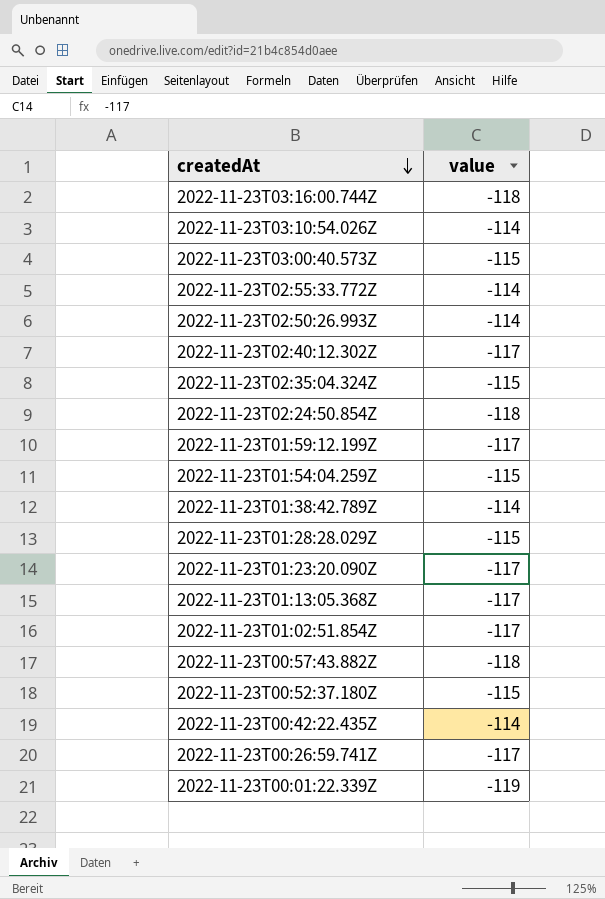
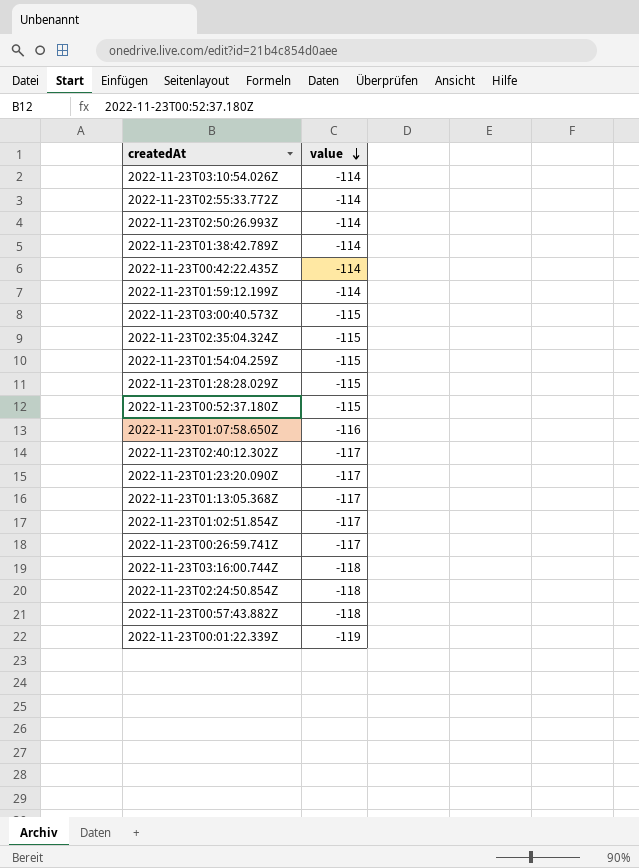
row order: createdAt descending -> value descending
2022-11-23T01:59:12.199Z | value: -117 -> -114
row 2022-11-23T01:07:58.650Z: none -> -116

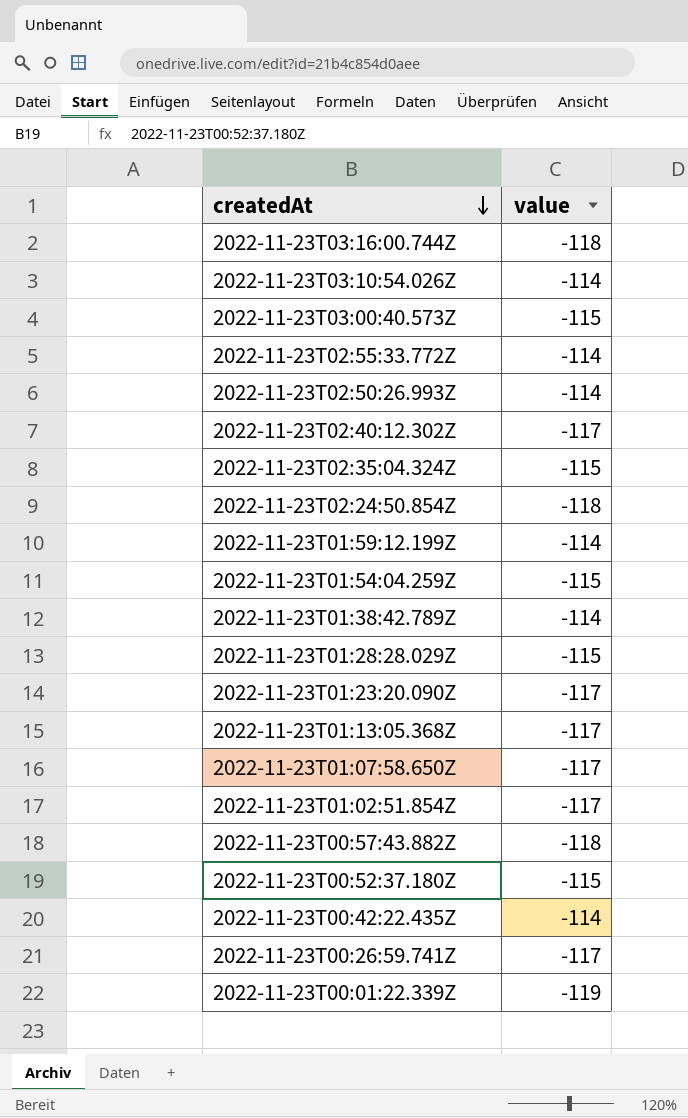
row order: value descending -> createdAt descending
2022-11-23T01:07:58.650Z | value: -116 -> -117

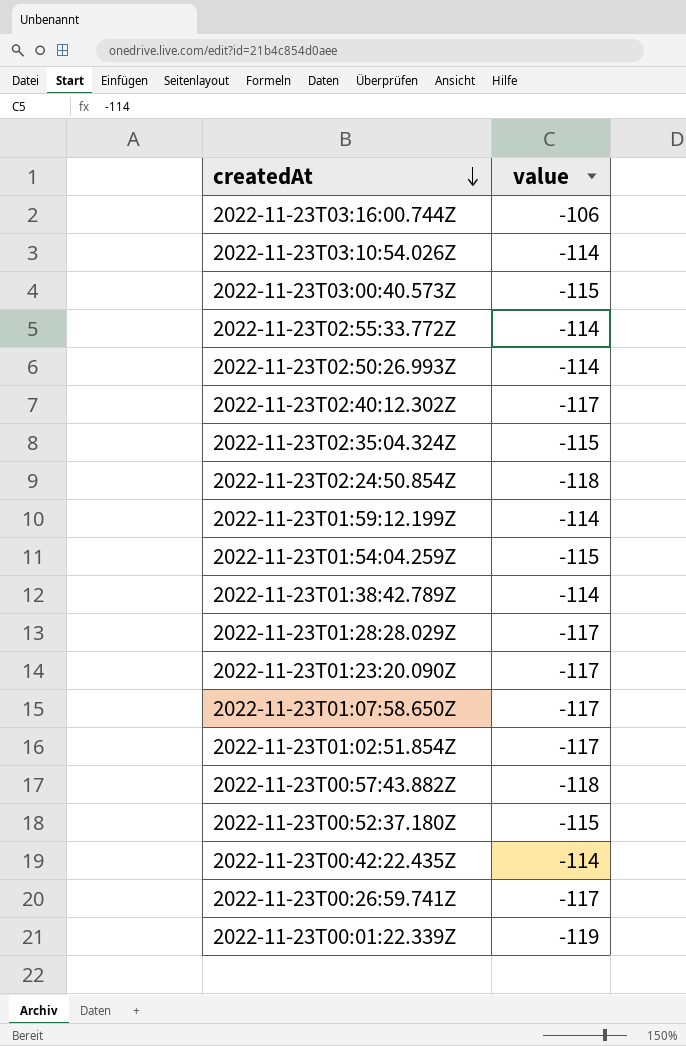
row 2022-11-23T01:13:05.368Z: -117 -> none
2022-11-23T03:16:00.744Z | value: -118 -> -106
2022-11-23T01:28:28.029Z | value: -115 -> -117

